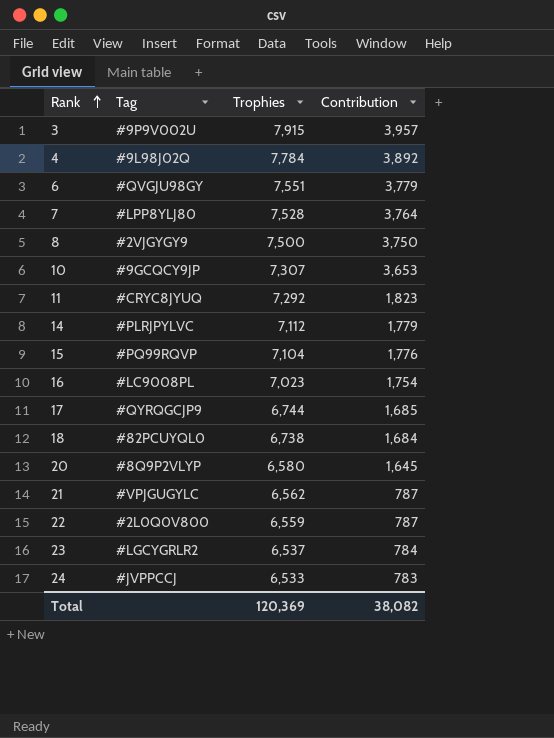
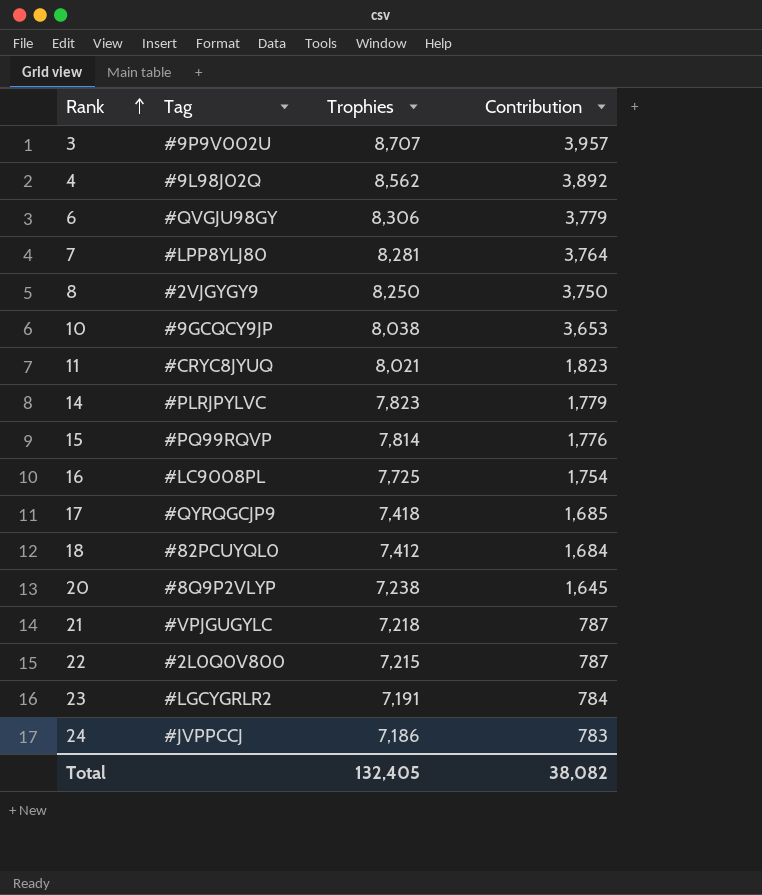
3 | Trophies: 7,915 -> 8,707
4 | Trophies: 7,784 -> 8,562
6 | Trophies: 7,551 -> 8,306
7 | Trophies: 7,528 -> 8,281
8 | Trophies: 7,500 -> 8,250
10 | Trophies: 7,307 -> 8,038
11 | Trophies: 7,292 -> 8,021
14 | Trophies: 7,112 -> 7,823
15 | Trophies: 7,104 -> 7,814
16 | Trophies: 7,023 -> 7,725
17 | Trophies: 6,744 -> 7,418
18 | Trophies: 6,738 -> 7,412
20 | Trophies: 6,580 -> 7,238
21 | Trophies: 6,562 -> 7,218
22 | Trophies: 6,559 -> 7,215
23 | Trophies: 6,537 -> 7,191
24 | Trophies: 6,533 -> 7,186
Total | Trophies: 120,369 -> 132,405

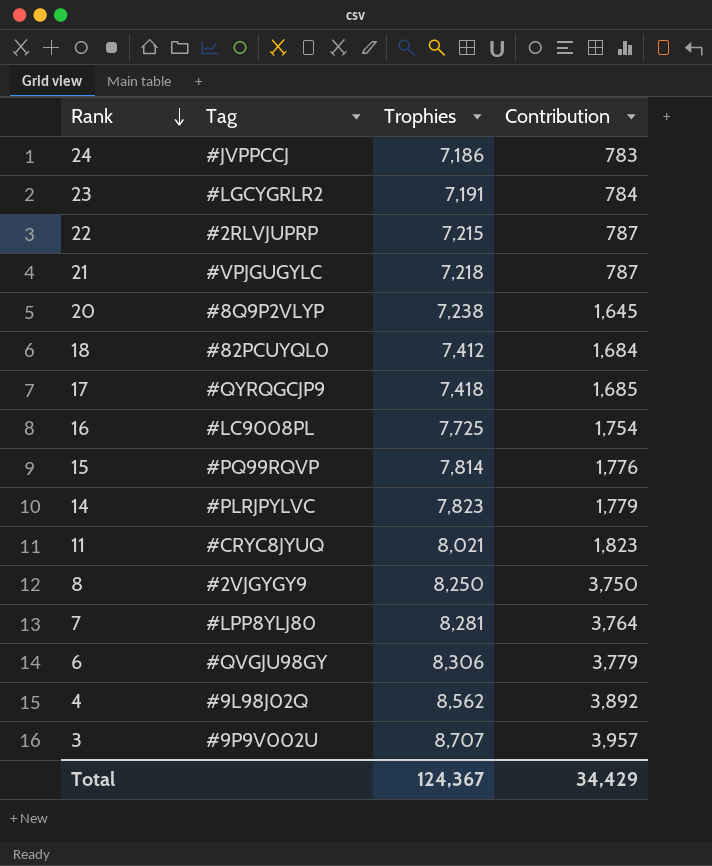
row order: Rank ascending -> Rank descending
row 10: #9GCQCY9JP | 8,038 | 3,653 -> none
22 | Tag: #2L0Q0V800 -> #2RLVJUPRP
Total | Trophies: 132,405 -> 124,367
Total | Contribution: 38,082 -> 34,429

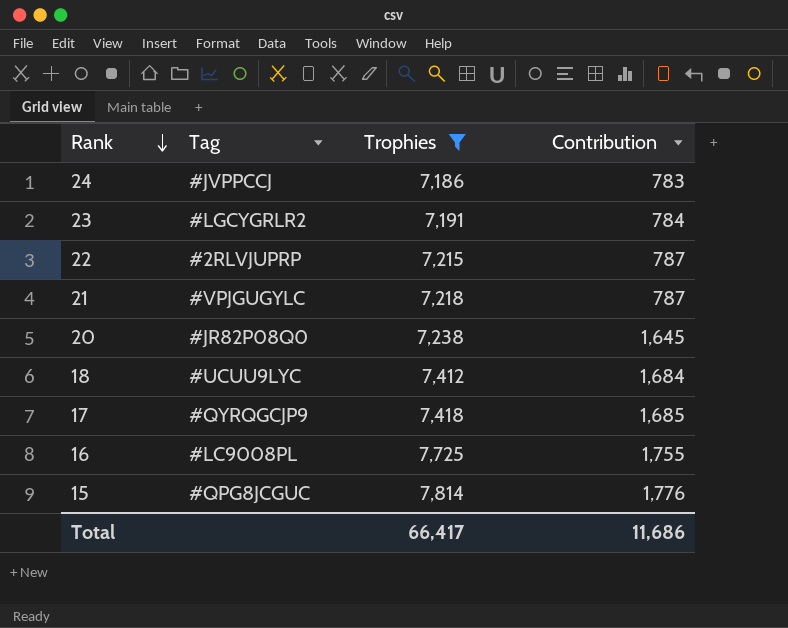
filter: none -> Trophies <= 7,814
20 | Tag: #8Q9P2VLYP -> #JR82P08Q0
18 | Tag: #82PCUYQL0 -> #UCUU9LYC
16 | Contribution: 1,754 -> 1,755
15 | Tag: #PQ99RQVP -> #QPG8JCGUC
Total | Trophies: 124,367 -> 66,417
Total | Contribution: 34,429 -> 11,686

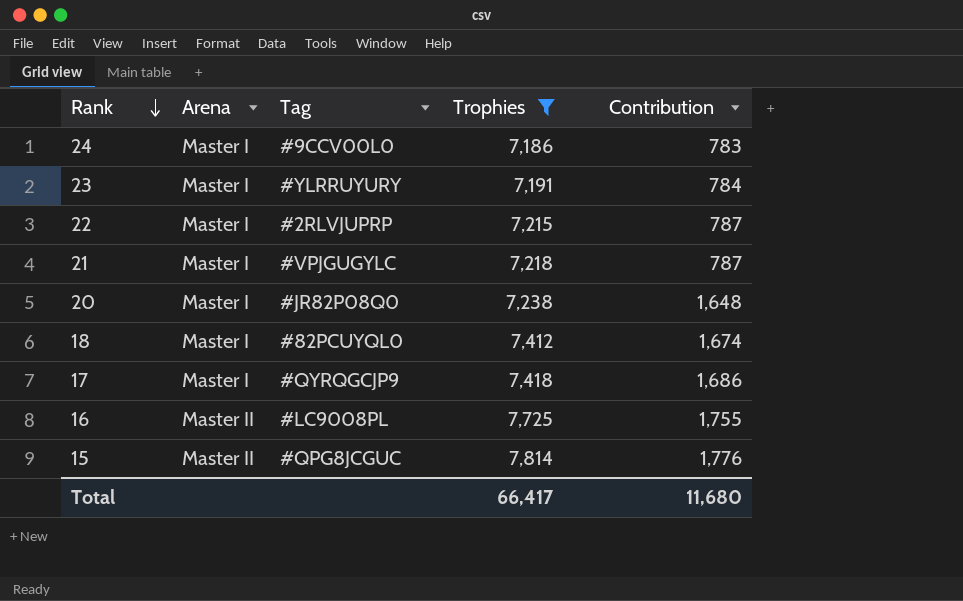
column Arena | position: none -> 2
24 | Tag: #JVPPCCJ -> #9CCV00L0
23 | Tag: #LGCYGRLR2 -> #YLRRUYURY
20 | Contribution: 1,645 -> 1,648
18 | Tag: #UCUU9LYC -> #82PCUYQL0
18 | Contribution: 1,684 -> 1,674
17 | Contribution: 1,685 -> 1,686
Total | Contribution: 11,686 -> 11,680

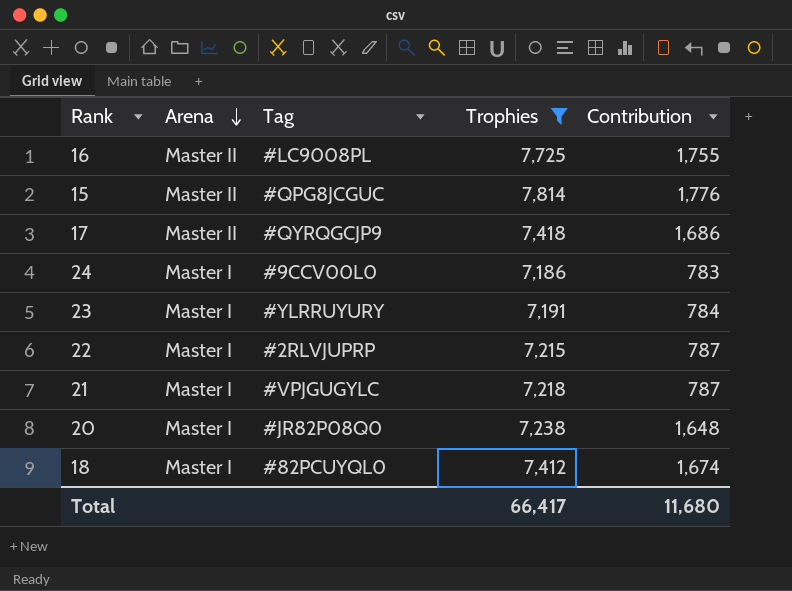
row order: Rank descending -> Arena descending
17 | Arena: Master I -> Master II

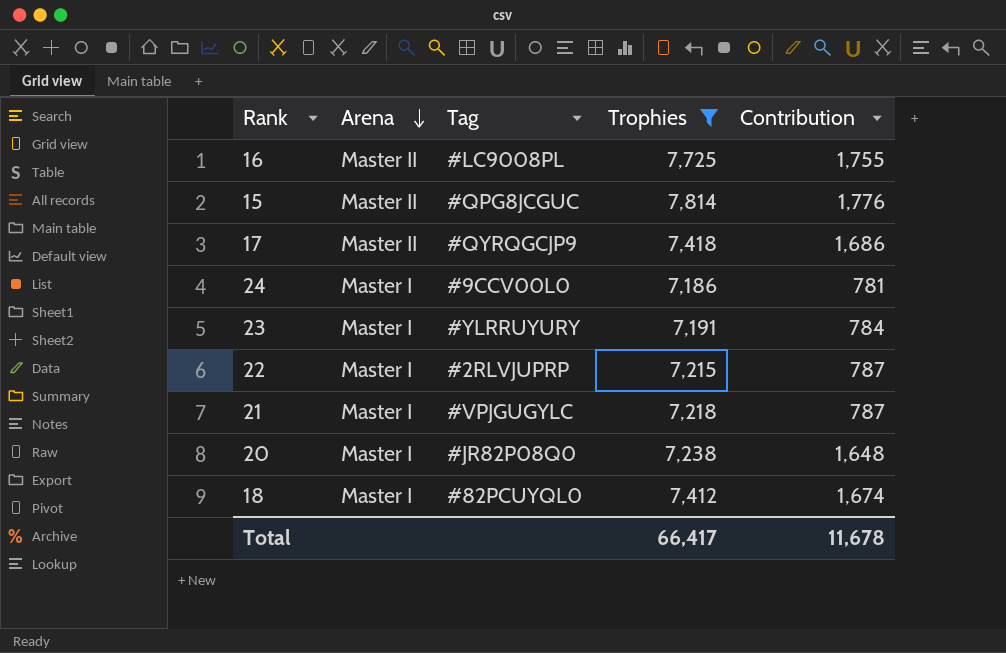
24 | Contribution: 783 -> 781
Total | Contribution: 11,680 -> 11,678

